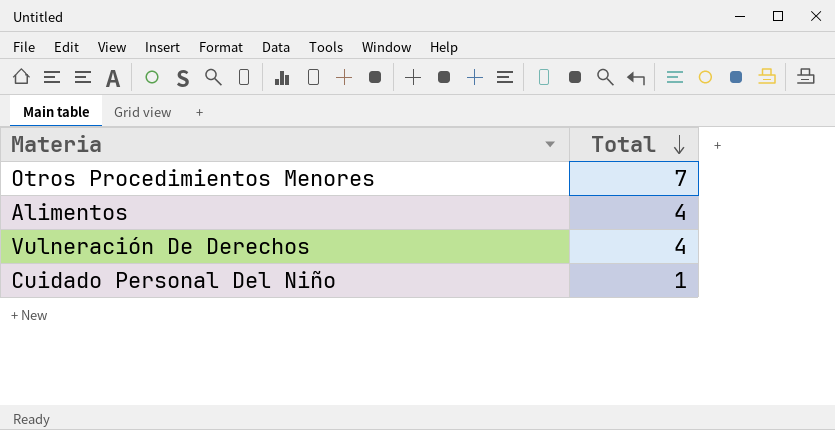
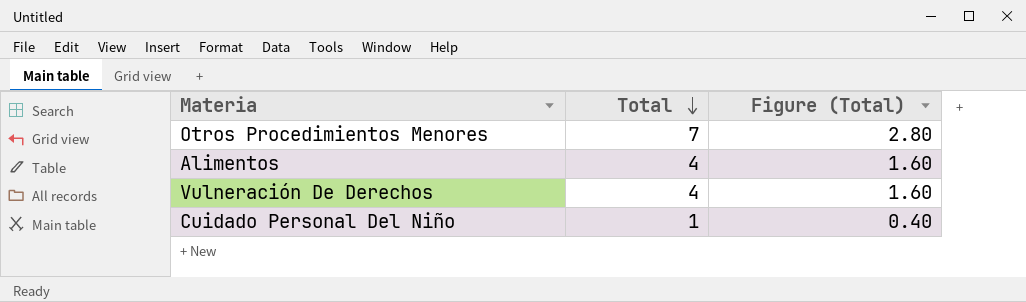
column Figure (Total) | formula: none -> [Total] * 0.4

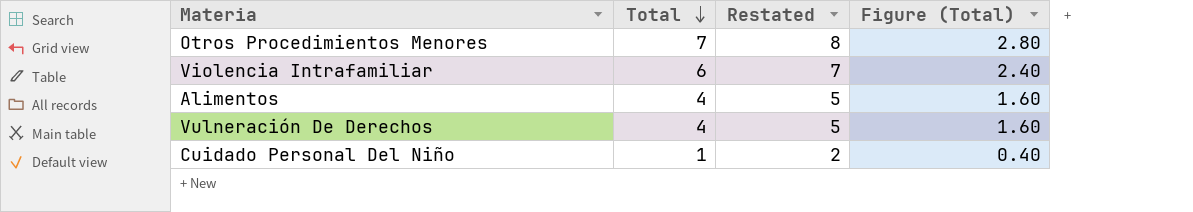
column Restated | formula: none -> [Total] + 1
row Violencia Intrafamiliar: none -> 6 | 7 | 2.40

